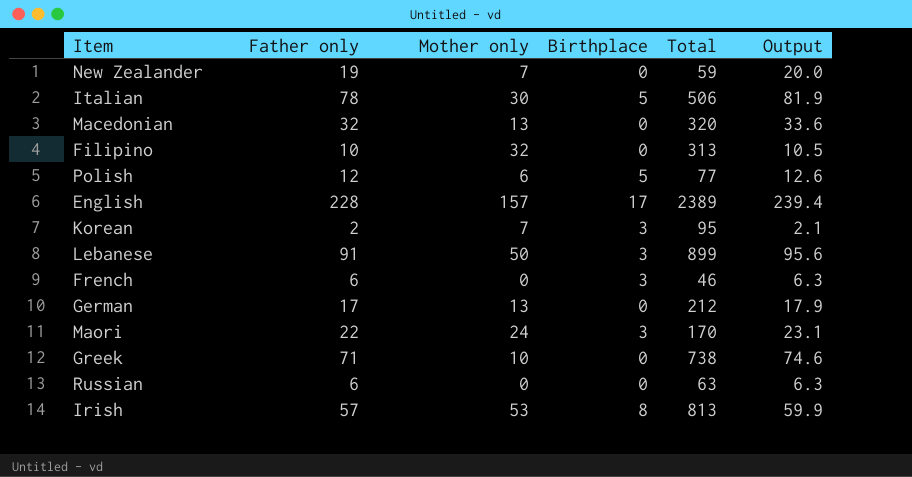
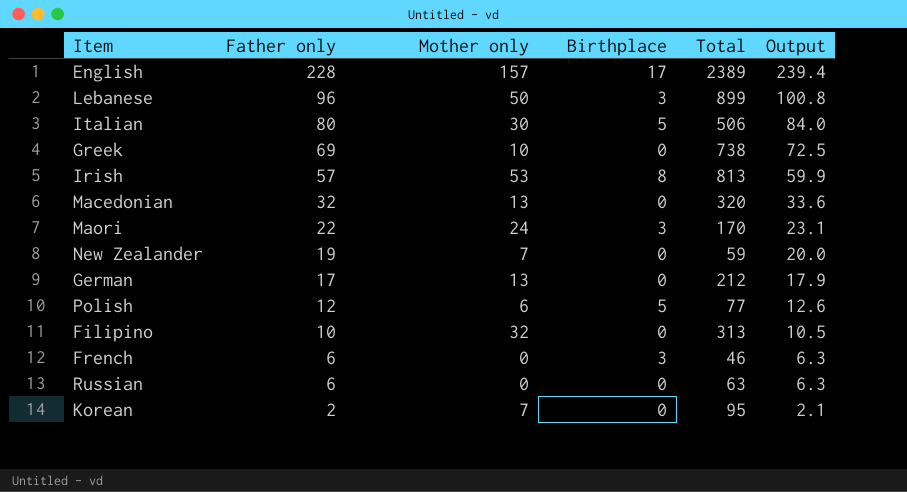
row order: none -> Father only descending
Lebanese | Father only: 91 -> 96
Lebanese | Output: 95.6 -> 100.8
Italian | Father only: 78 -> 80
Italian | Output: 81.9 -> 84.0
Greek | Father only: 71 -> 69
Greek | Output: 74.6 -> 72.5
Korean | Birthplace: 3 -> 0

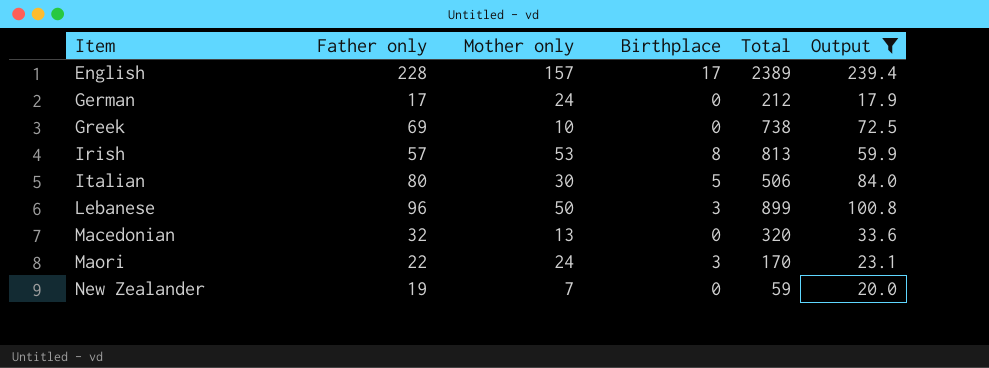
filter: none -> Output >= 17.9
row order: Father only descending -> Item ascending
German | Mother only: 13 -> 24

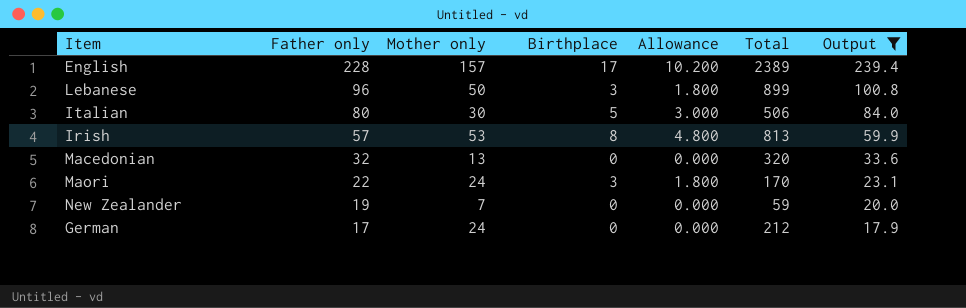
row order: Item ascending -> Father only descending
column Allowance | formula: none -> [Birthplace] * 0.6
row Greek: 69 | 10 | 0 | 738 | 72.5 -> none

